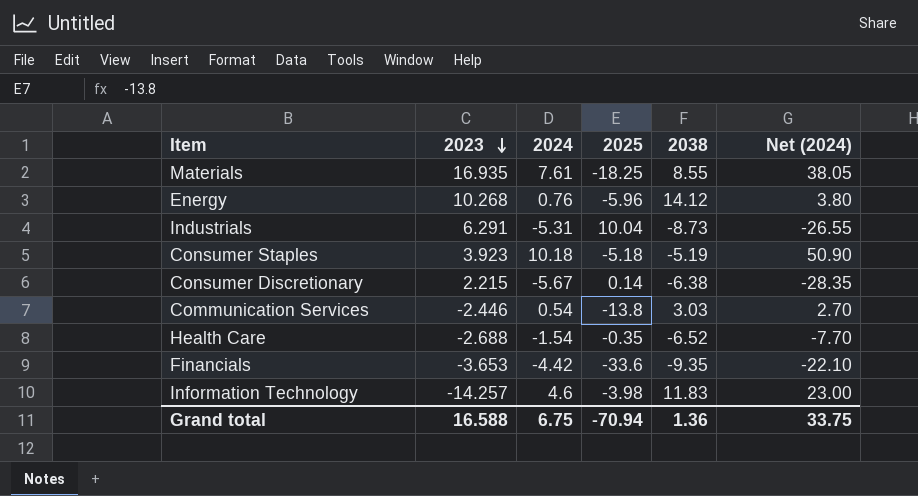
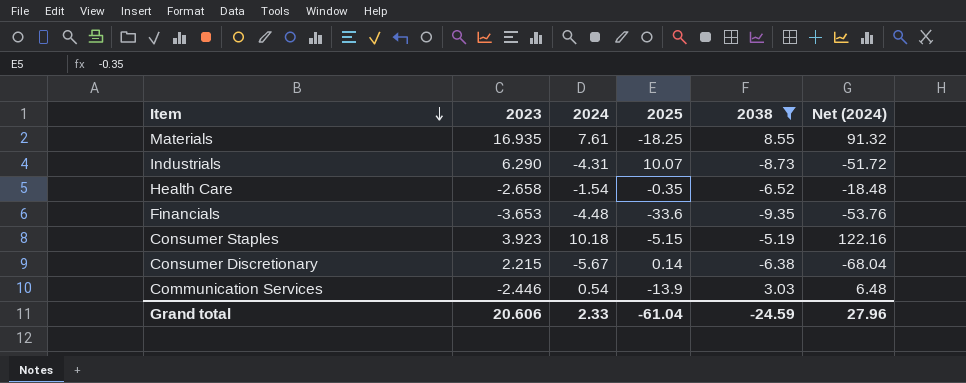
filter: none -> 2038 <= 8.55
row order: 2023 descending -> Item descending
column Net (2024) | formula: [2024] * 5 -> [2024] * 12
Industrials | 2023: 6.291 -> 6.290
Industrials | 2024: -5.31 -> -4.31
Industrials | 2025: 10.04 -> 10.07
Health Care | 2023: -2.688 -> -2.658
Financials | 2024: -4.42 -> -4.48
Consumer Staples | 2025: -5.18 -> -5.15
Communication Services | 2025: -13.8 -> -13.9
Grand total | 2023: 16.588 -> 20.606
Grand total | 2024: 6.75 -> 2.33
Grand total | 2025: -70.94 -> -61.04
Grand total | 2038: 1.36 -> -24.59
Grand total | Net (2024): 33.75 -> 27.96

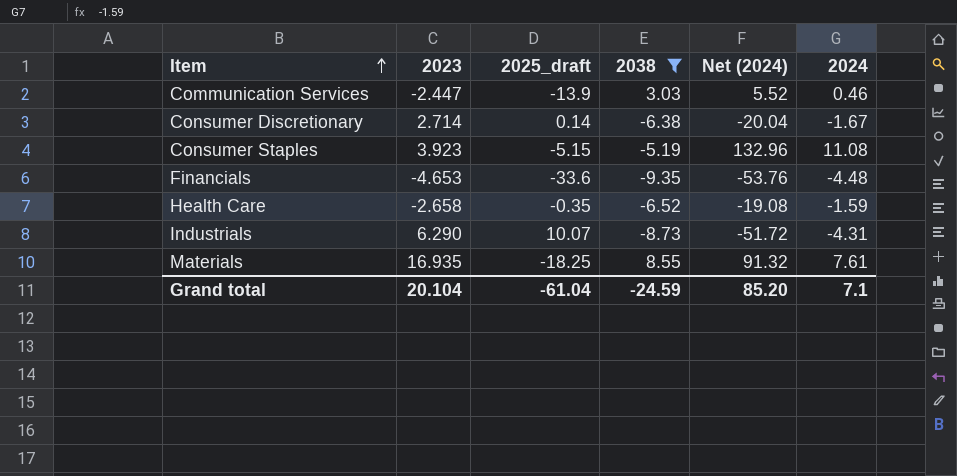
row order: Item descending -> Item ascending
column name: 2025 -> 2025_draft
column 2024 | position: 3 -> 6
Communication Services | 2023: -2.446 -> -2.447
Communication Services | Net (2024): 6.48 -> 5.52
Communication Services | 2024: 0.54 -> 0.46
Consumer Discretionary | 2023: 2.215 -> 2.714
Consumer Discretionary | Net (2024): -68.04 -> -20.04
Consumer Discretionary | 2024: -5.67 -> -1.67
Consumer Staples | Net (2024): 122.16 -> 132.96
Consumer Staples | 2024: 10.18 -> 11.08
Financials | 2023: -3.653 -> -4.653
Health Care | Net (2024): -18.48 -> -19.08
Health Care | 2024: -1.54 -> -1.59
Grand total | 2023: 20.606 -> 20.104
Grand total | Net (2024): 27.96 -> 85.20
Grand total | 2024: 2.33 -> 7.1

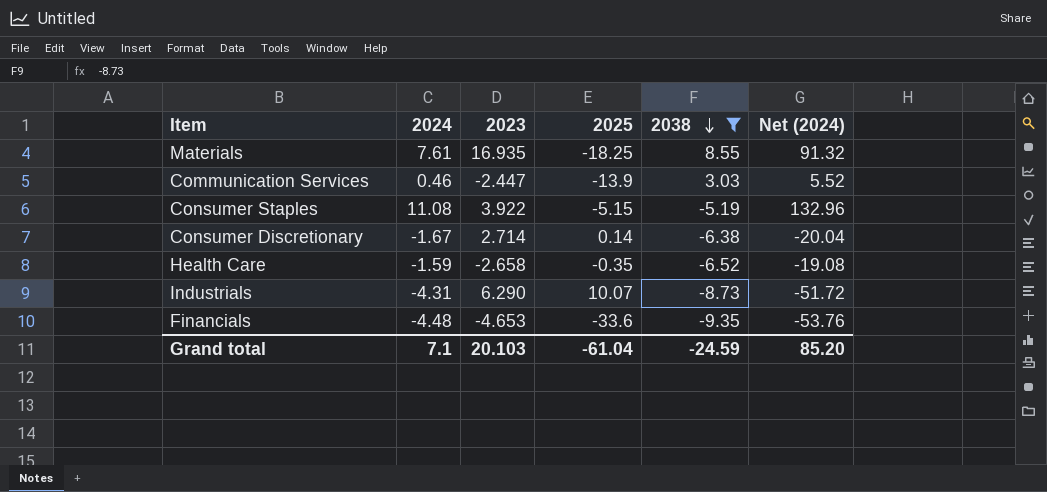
row order: Item ascending -> 2038 descending
column 2024 | position: 6 -> 2
column name: 2025_draft -> 2025
Consumer Staples | 2023: 3.923 -> 3.922
Grand total | 2023: 20.104 -> 20.103

